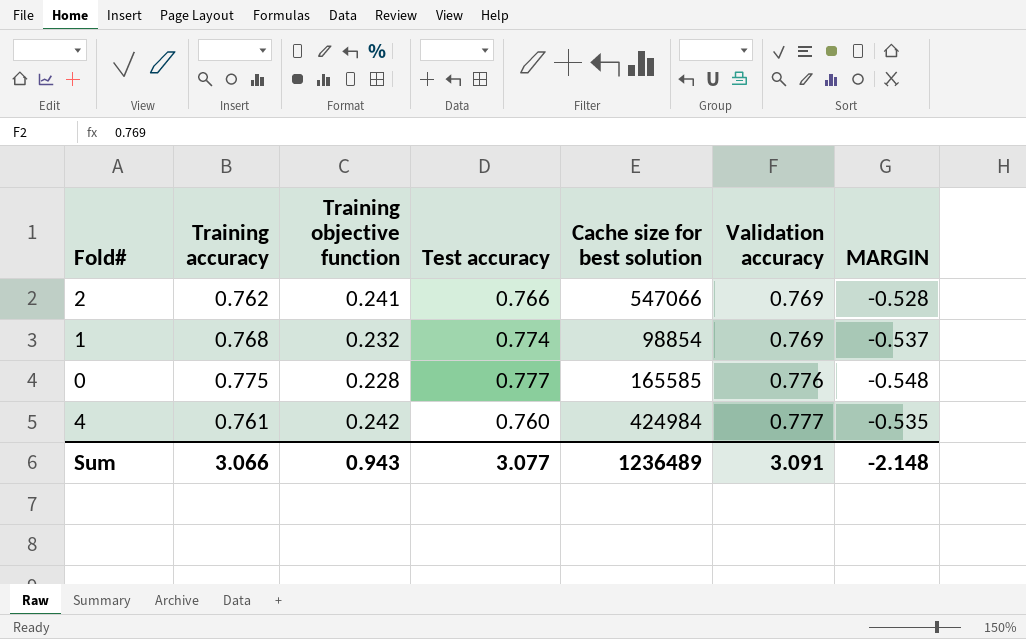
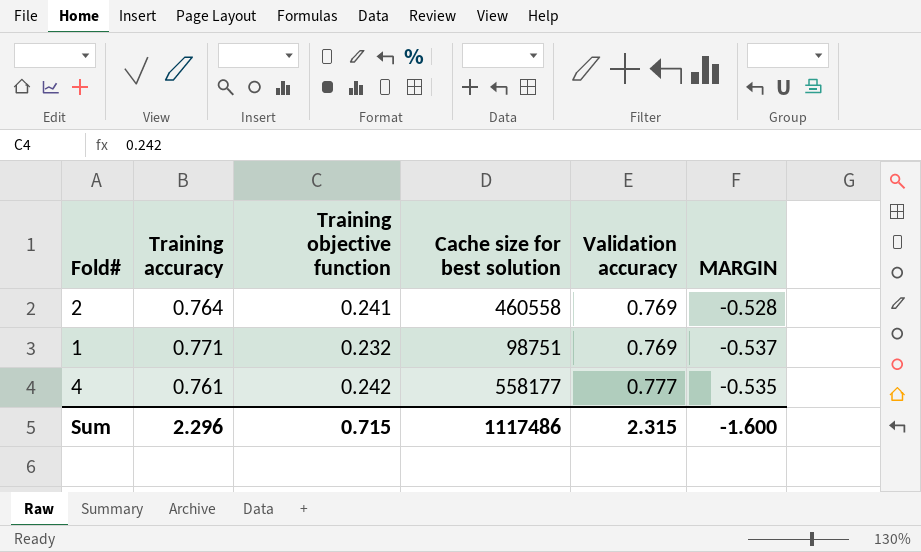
column Test accuracy | position: 4 -> none
row 0: 0.775 | 0.228 | 0.777 | 165585 | 0.776 | -0.548 -> none
2 | Training accuracy: 0.762 -> 0.764
2 | Cache size for best solution: 547066 -> 460558
1 | Training accuracy: 0.768 -> 0.771
1 | Cache size for best solution: 98854 -> 98751
4 | Cache size for best solution: 424984 -> 558177
Sum | Training accuracy: 3.066 -> 2.296
Sum | Training objective function: 0.943 -> 0.715
Sum | Cache size for best solution: 1236489 -> 1117486
Sum | Validation accuracy: 3.091 -> 2.315
Sum | MARGIN: -2.148 -> -1.600

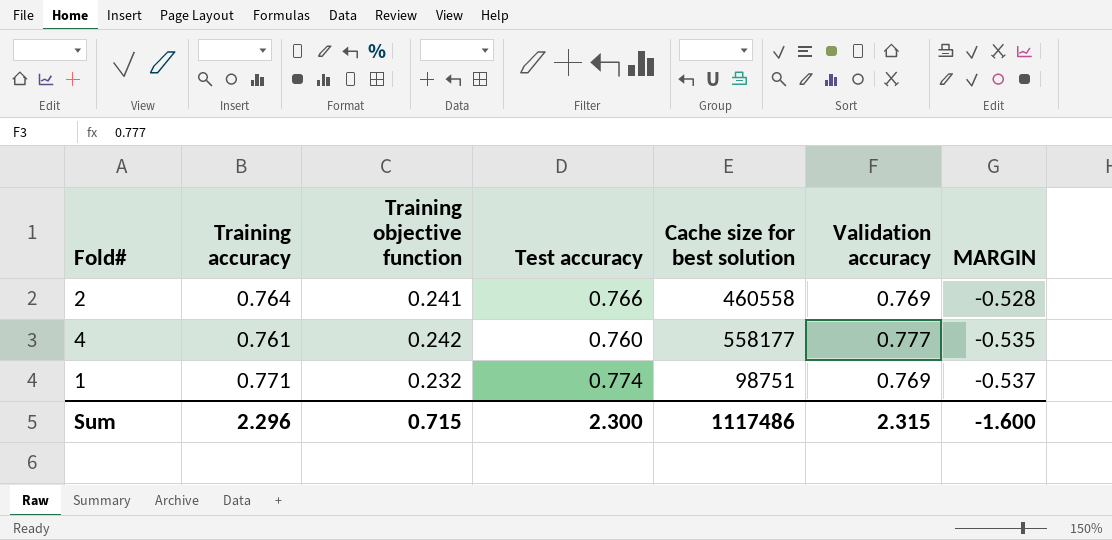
row order: Validation accuracy ascending -> MARGIN descending
column Test accuracy | position: none -> 4

